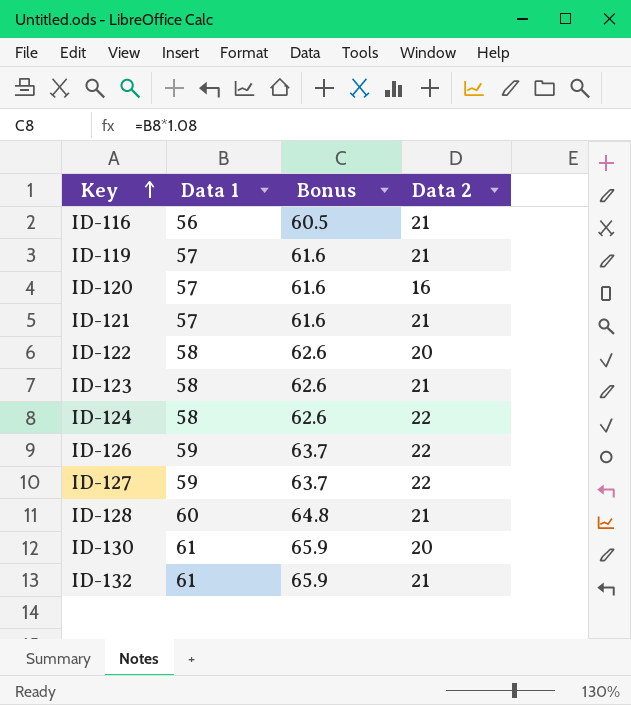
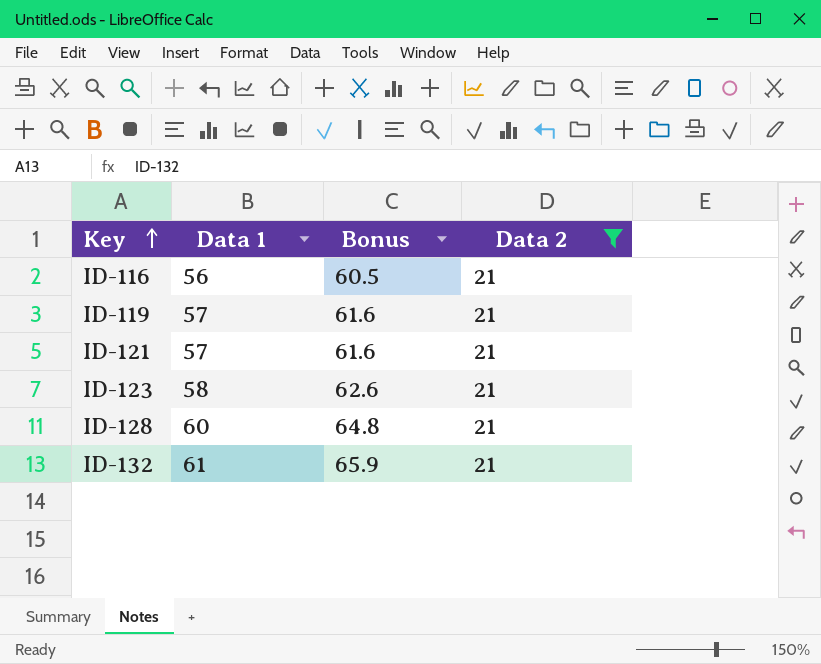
filter: none -> Data 2 = 21

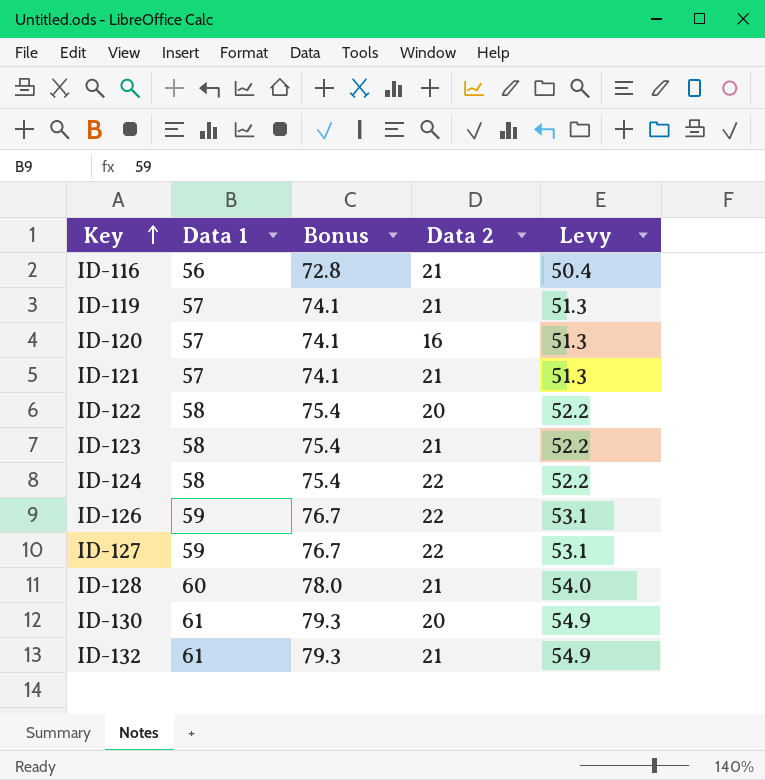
filter: Data 2 = 21 -> none
column Bonus | formula: [Data 1] * 1.08 -> [Data 1] * 1.3
column Levy | formula: none -> [Data 1] * 0.9

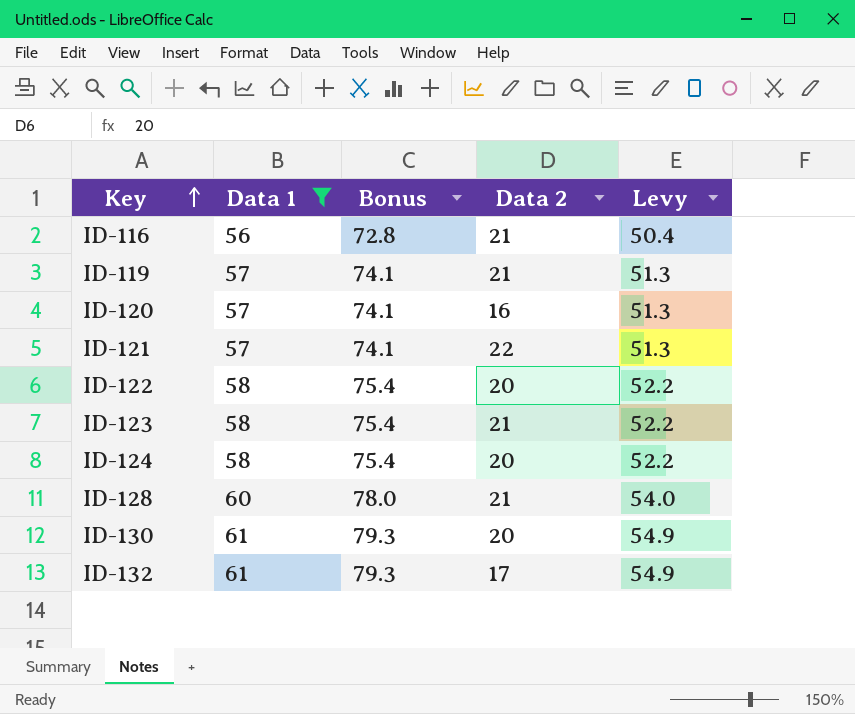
filter: none -> Data 1 != 59
ID-121 | Data 2: 21 -> 22
ID-124 | Data 2: 22 -> 20
ID-132 | Data 2: 21 -> 17

